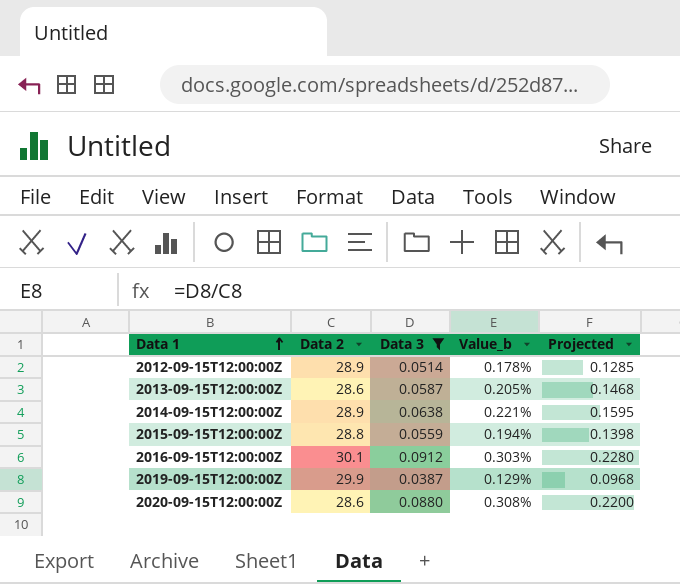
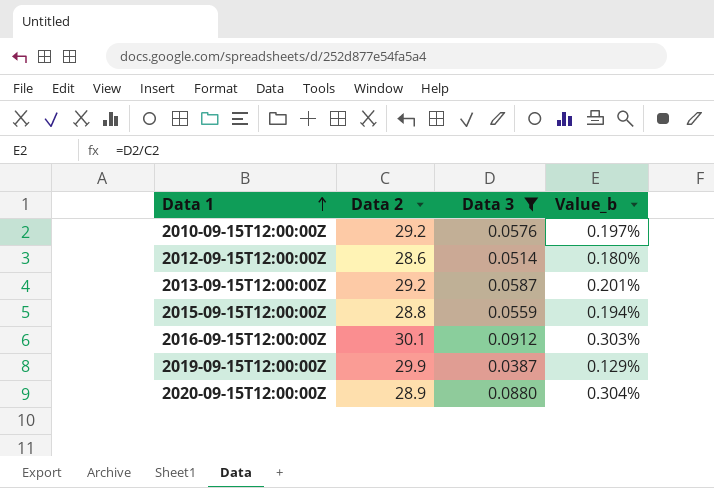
column Projected | formula: [Data 3] * 2.5 -> none
row 2014-09-15T12:00:00Z: 28.9 | 0.0638 | 0.221% | 0.1595 -> none
row 2010-09-15T12:00:00Z: none -> 29.2 | 0.0576 | 0.197%
2012-09-15T12:00:00Z | Data 2: 28.9 -> 28.6
2012-09-15T12:00:00Z | Value_b: 0.178% -> 0.180%
2013-09-15T12:00:00Z | Data 2: 28.6 -> 29.2
2013-09-15T12:00:00Z | Value_b: 0.205% -> 0.201%
2020-09-15T12:00:00Z | Data 2: 28.6 -> 28.9
2020-09-15T12:00:00Z | Value_b: 0.308% -> 0.304%

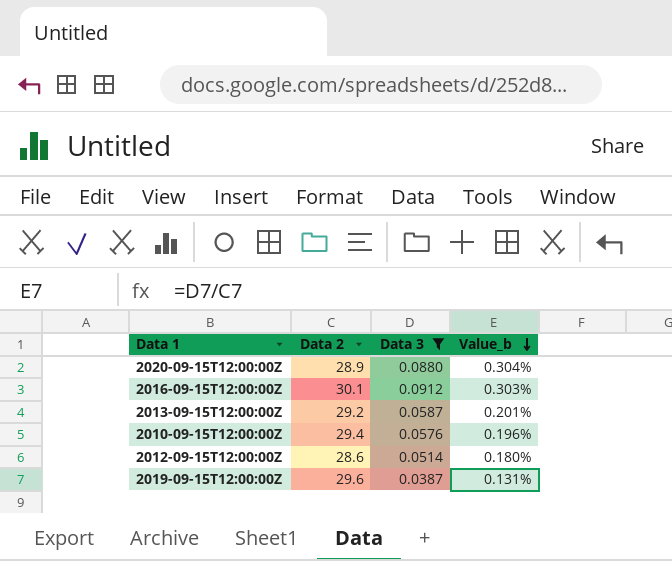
row order: Data 1 ascending -> Value_b descending
row 2015-09-15T12:00:00Z: 28.8 | 0.0559 | 0.194% -> none
2010-09-15T12:00:00Z | Data 2: 29.2 -> 29.4
2010-09-15T12:00:00Z | Value_b: 0.197% -> 0.196%
2019-09-15T12:00:00Z | Data 2: 29.9 -> 29.6
2019-09-15T12:00:00Z | Value_b: 0.129% -> 0.131%

